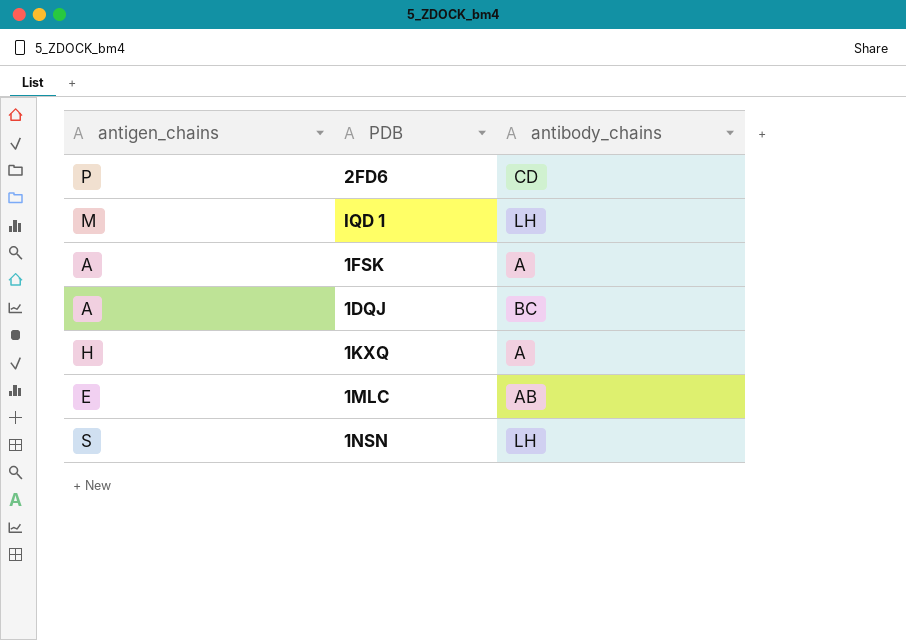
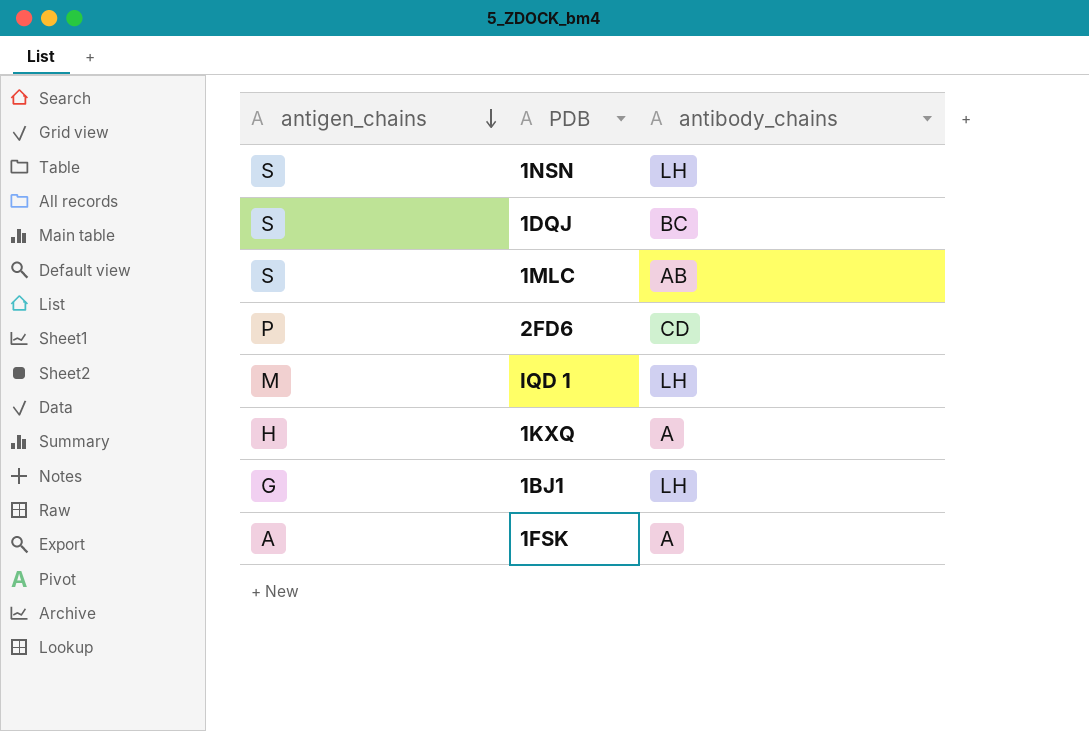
row order: none -> antigen_chains descending
1DQJ | antigen_chains: A -> S
1MLC | antigen_chains: E -> S
row 1BJ1: none -> G | LH

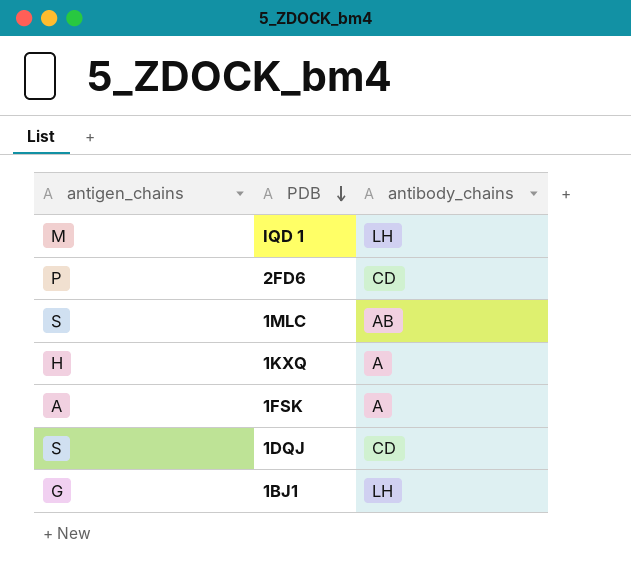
row order: antigen_chains descending -> PDB descending
row 1NSN: S | LH -> none
1DQJ | antibody_chains: BC -> CD

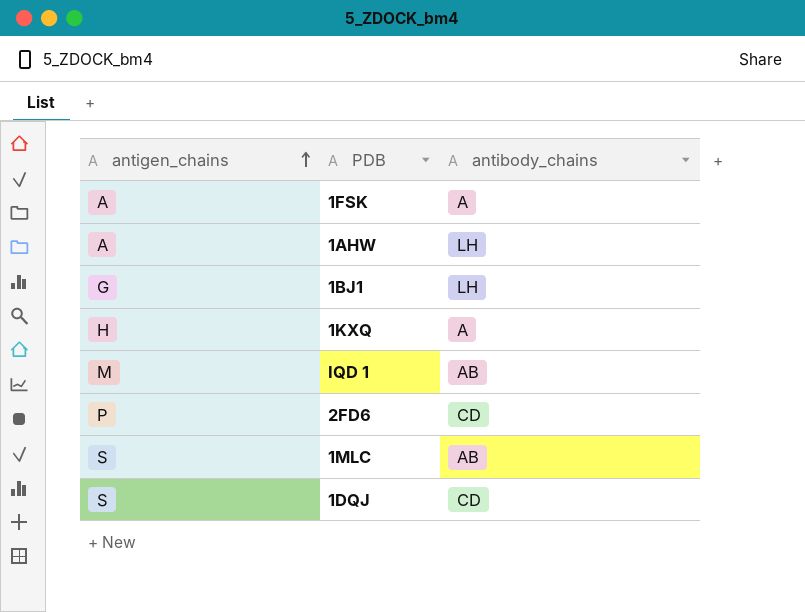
row order: PDB descending -> antigen_chains ascending
row 1AHW: none -> A | LH
IQD 1 | antibody_chains: LH -> AB

